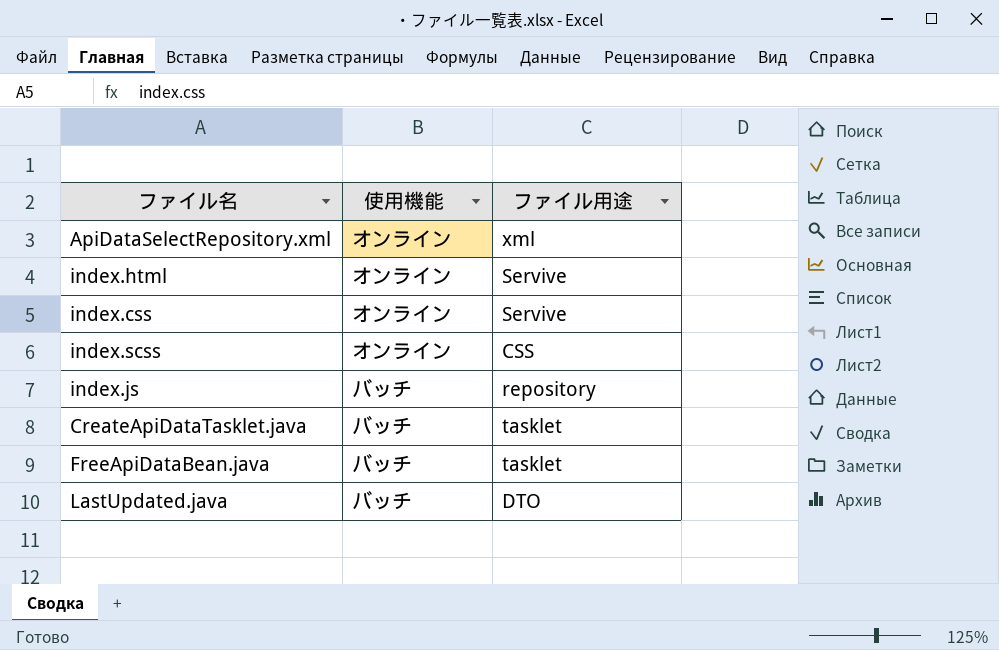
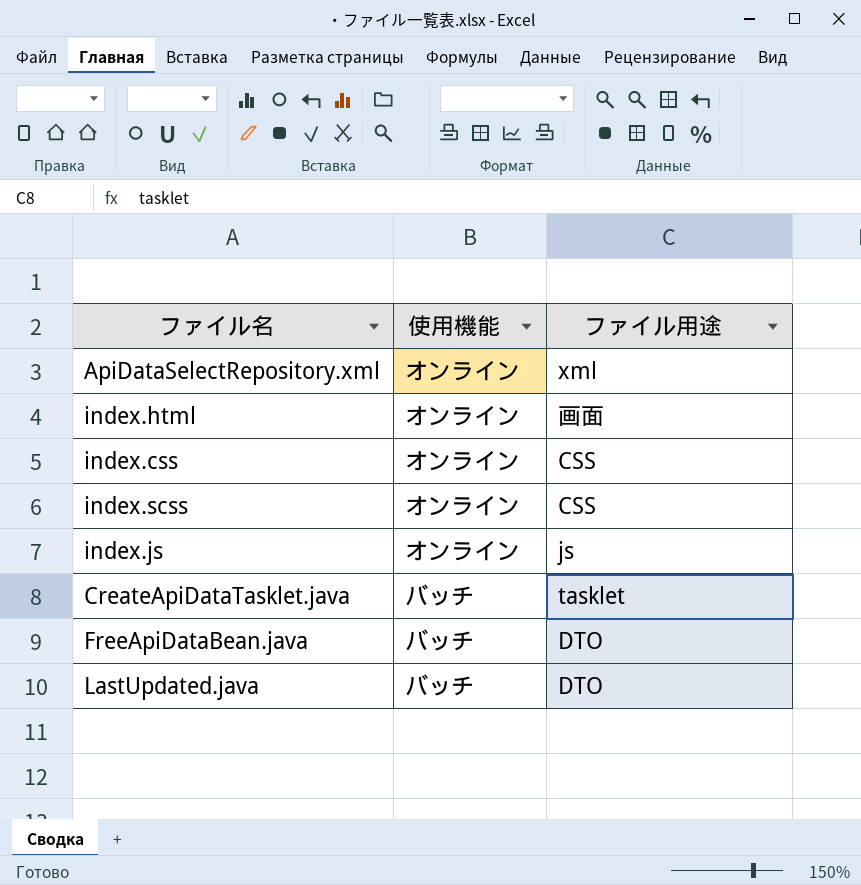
index.html | ファイル用途: Servive -> 画面
index.css | ファイル用途: Servive -> CSS
index.js | 使用機能: バッチ -> オンライン
index.js | ファイル用途: repository -> js
FreeApiDataBean.java | ファイル用途: tasklet -> DTO

